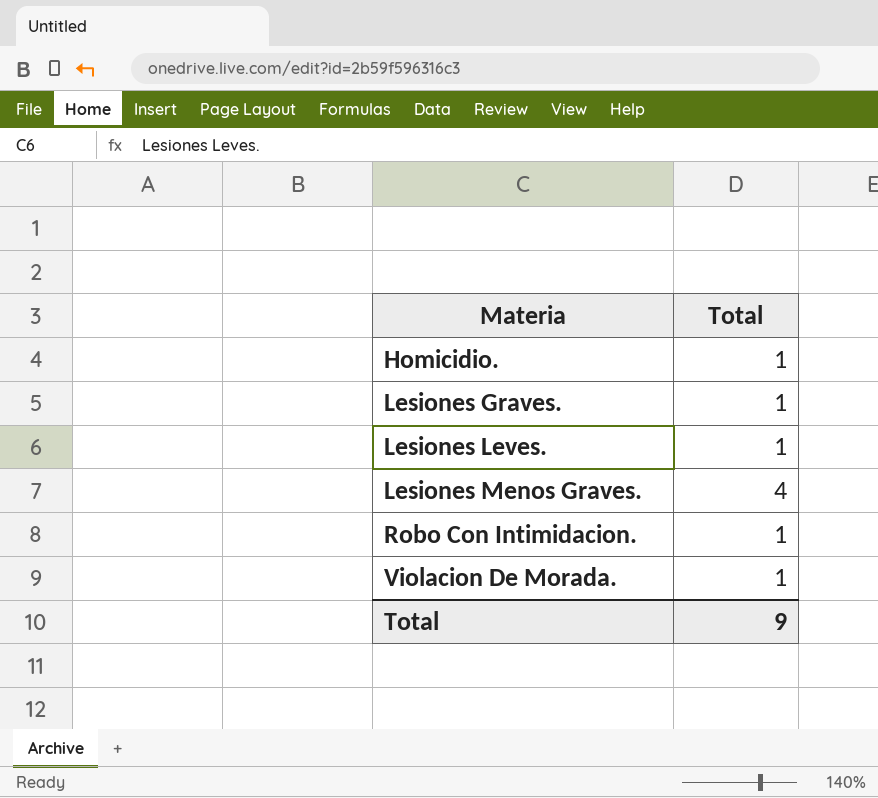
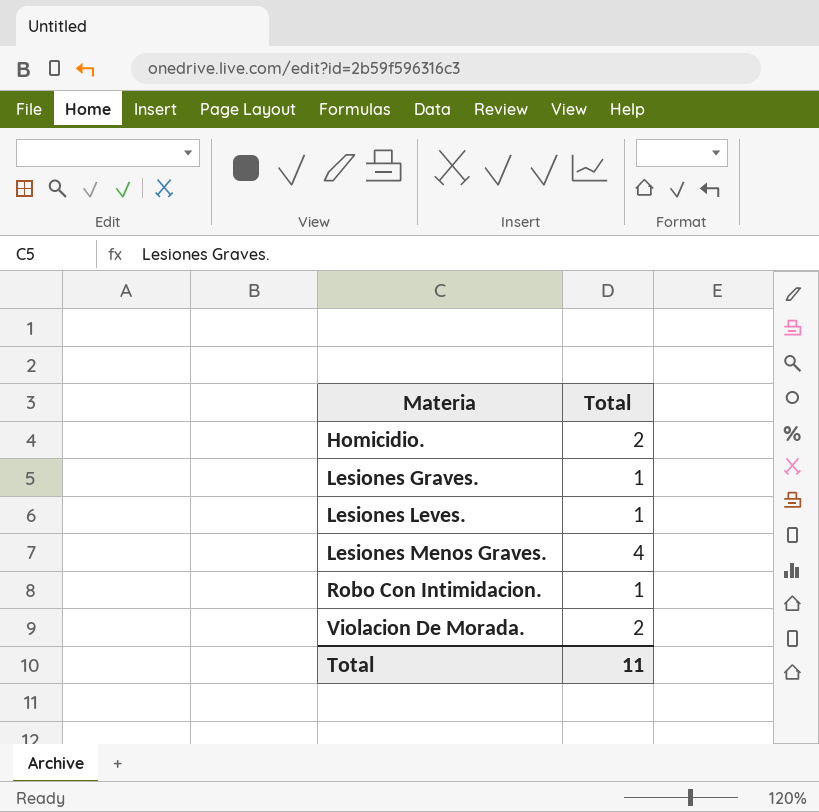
Homicidio. | Total: 1 -> 2
Violacion De Morada. | Total: 1 -> 2
Total | Total: 9 -> 11

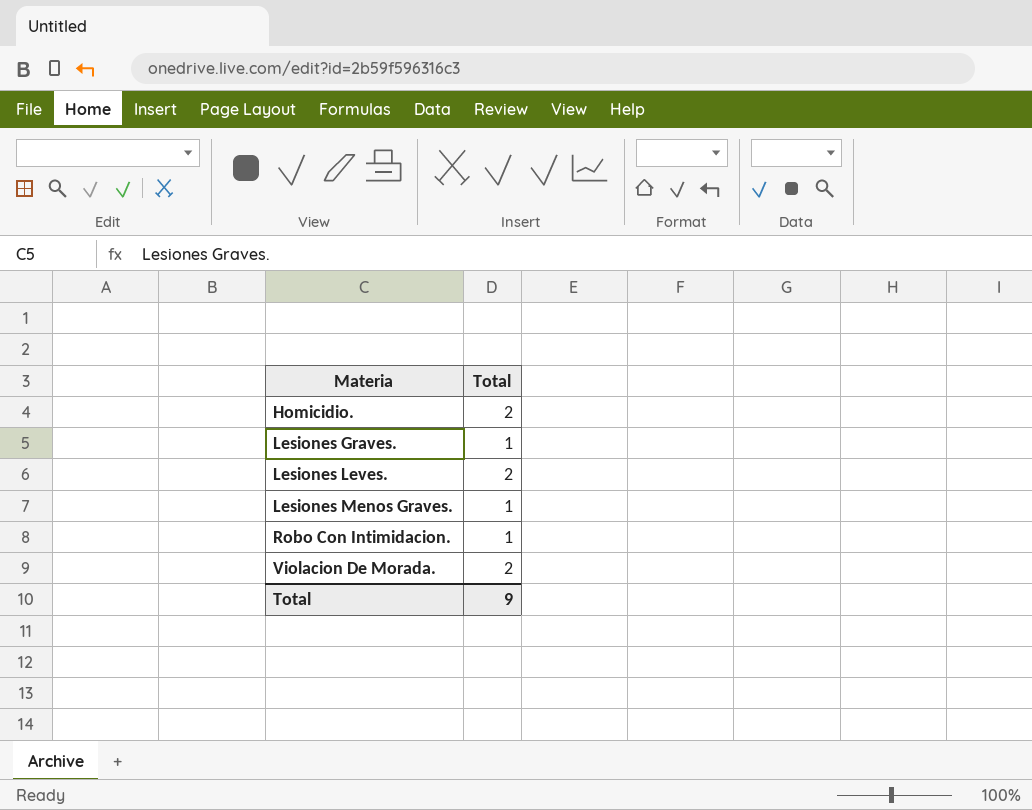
Lesiones Leves. | Total: 1 -> 2
Lesiones Menos Graves. | Total: 4 -> 1
Total | Total: 11 -> 9

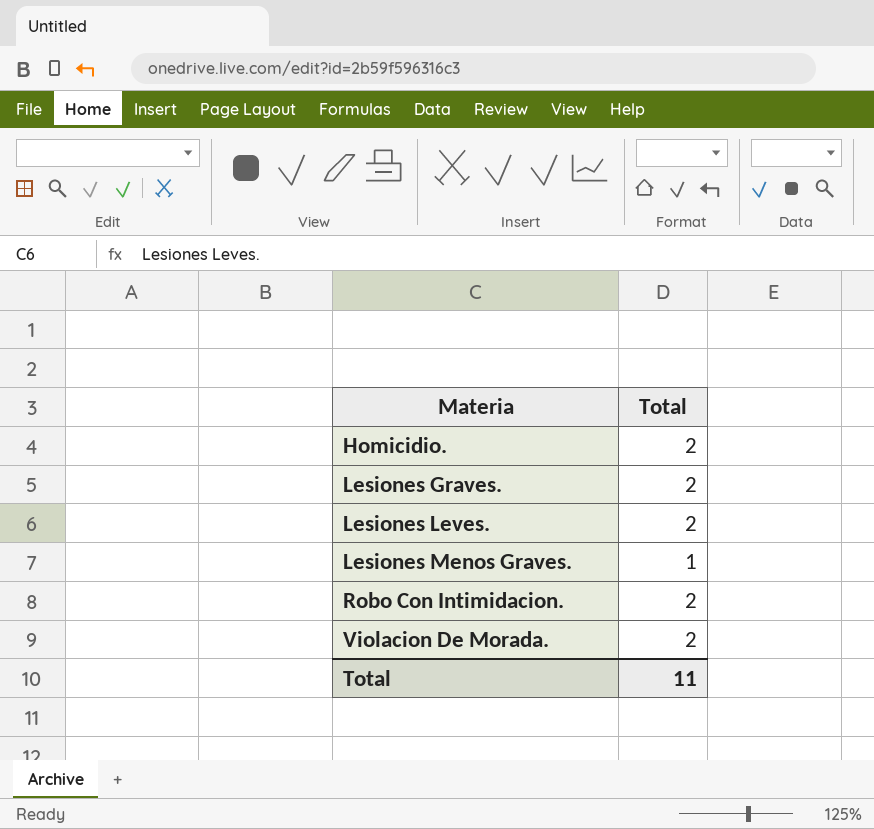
Lesiones Graves. | Total: 1 -> 2
Robo Con Intimidacion. | Total: 1 -> 2
Total | Total: 9 -> 11

